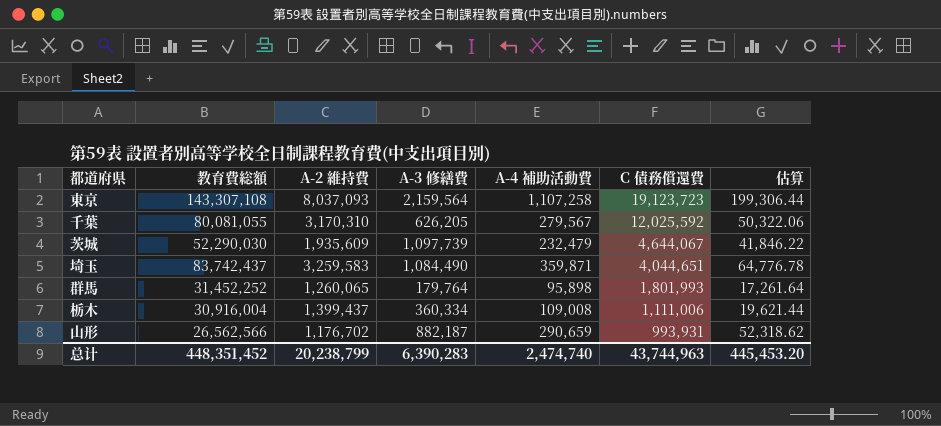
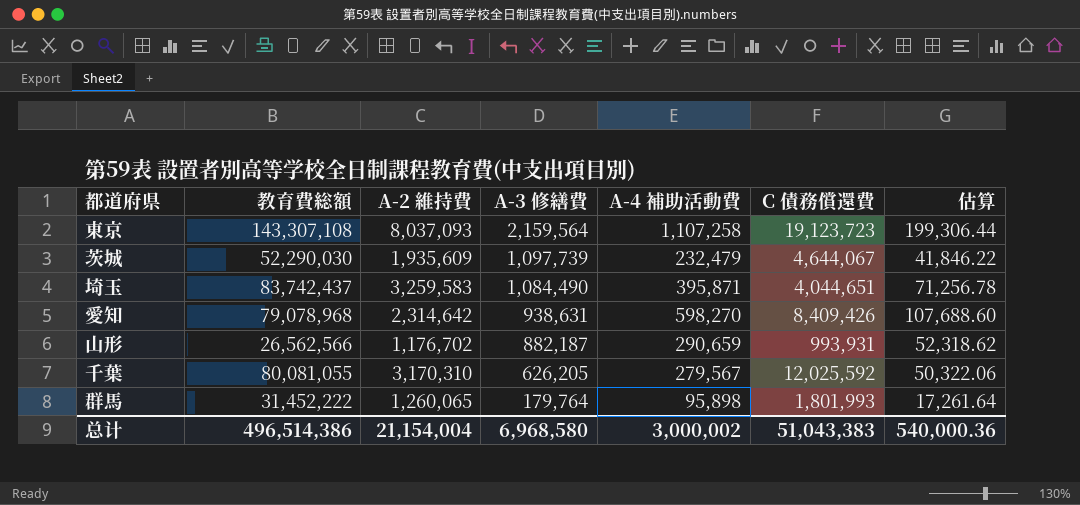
row order: C 債務償還費 descending -> A-3 修繕費 descending
row 栃木: 30,916,004 | 1,399,437 | 360,334 | 109,008 | 1,111,006 | 19,621.44 -> none
埼玉 | A-4 補助活動費: 359,871 -> 395,871
埼玉 | 估算: 64,776.78 -> 71,256.78
row 愛知: none -> 79,078,968 | 2,314,642 | 938,631 | 598,270 | 8,409,426 | 107,688.60
群馬 | 教育費総額: 31,452,252 -> 31,452,222
总计 | 教育費総額: 448,351,452 -> 496,514,386
总计 | A-2 維持費: 20,238,799 -> 21,154,004
总计 | A-3 修繕費: 6,390,283 -> 6,968,580
总计 | A-4 補助活動費: 2,474,740 -> 3,000,002
总计 | C 債務償還費: 43,744,963 -> 51,043,383
总计 | 估算: 445,453.20 -> 540,000.36

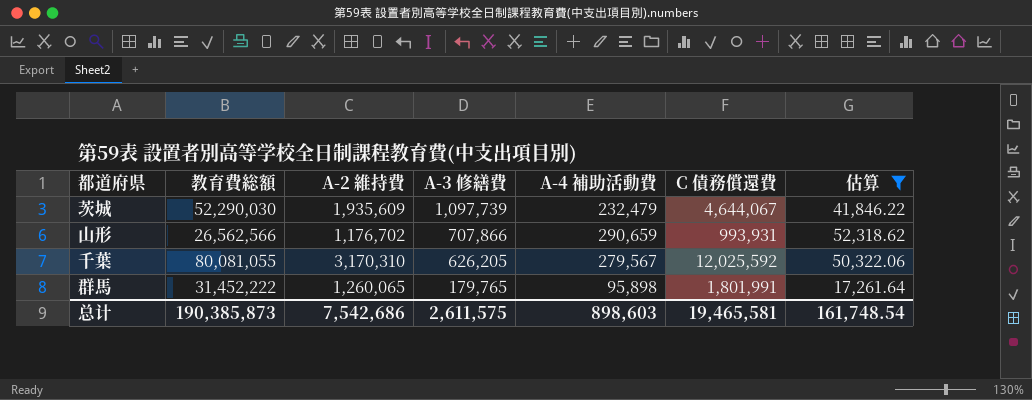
filter: none -> 估算 <= 52,318.62
山形 | A-3 修繕費: 882,187 -> 707,866
群馬 | A-3 修繕費: 179,764 -> 179,765
群馬 | C 債務償還費: 1,801,993 -> 1,801,991
总计 | 教育費総額: 496,514,386 -> 190,385,873
总计 | A-2 維持費: 21,154,004 -> 7,542,686
总计 | A-3 修繕費: 6,968,580 -> 2,611,575
总计 | A-4 補助活動費: 3,000,002 -> 898,603
总计 | C 債務償還費: 51,043,383 -> 19,465,581
总计 | 估算: 540,000.36 -> 161,748.54

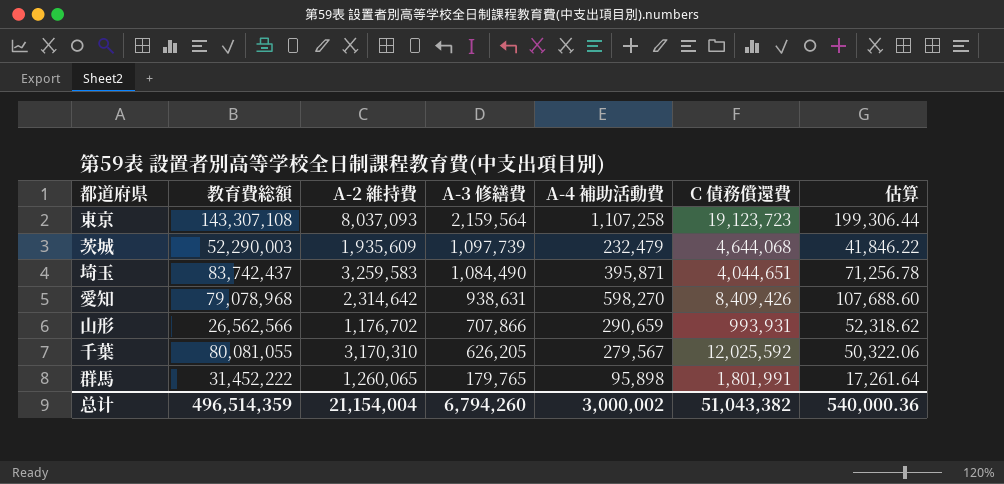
filter: 估算 <= 52,318.62 -> none
茨城 | 教育費総額: 52,290,030 -> 52,290,003
茨城 | C 債務償還費: 4,644,067 -> 4,644,068
总计 | 教育費総額: 190,385,873 -> 496,514,359
总计 | A-2 維持費: 7,542,686 -> 21,154,004
总计 | A-3 修繕費: 2,611,575 -> 6,794,260
总计 | A-4 補助活動費: 898,603 -> 3,000,002
总计 | C 債務償還費: 19,465,581 -> 51,043,382
总计 | 估算: 161,748.54 -> 540,000.36

